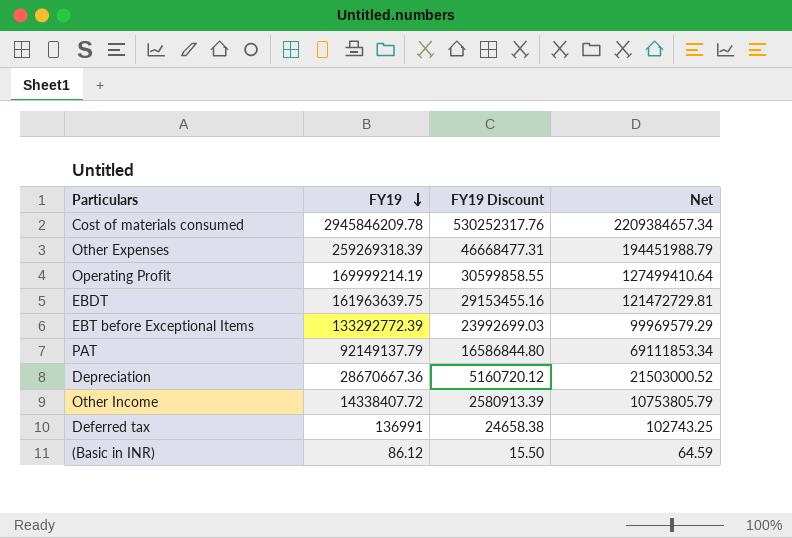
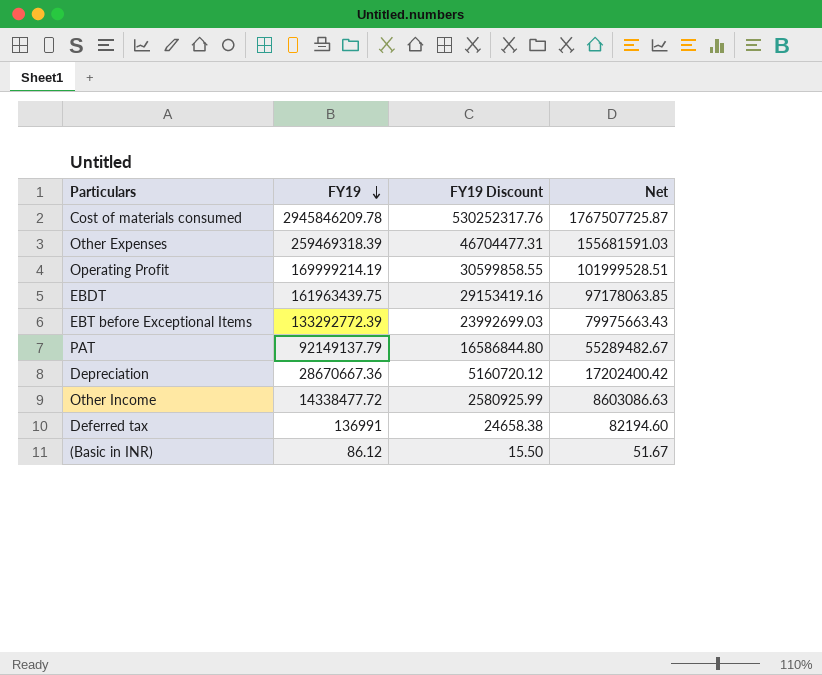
column Net | formula: [FY19] * 0.75 -> [FY19] * 0.6
Other Expenses | FY19: 259269318.39 -> 259469318.39
Other Expenses | FY19 Discount: 46668477.31 -> 46704477.31
EBDT | FY19: 161963639.75 -> 161963439.75
EBDT | FY19 Discount: 29153455.16 -> 29153419.16
Other Income | FY19: 14338407.72 -> 14338477.72
Other Income | FY19 Discount: 2580913.39 -> 2580925.99

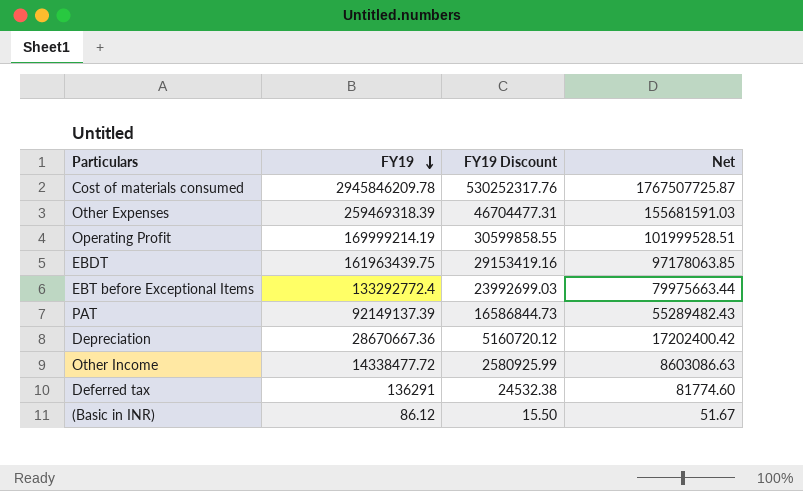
EBT before Exceptional Items | FY19: 133292772.39 -> 133292772.4
EBT before Exceptional Items | Net: 79975663.43 -> 79975663.44
PAT | FY19: 92149137.79 -> 92149137.39
PAT | FY19 Discount: 16586844.80 -> 16586844.73
PAT | Net: 55289482.67 -> 55289482.43
Deferred tax | FY19: 136991 -> 136291
Deferred tax | FY19 Discount: 24658.38 -> 24532.38
Deferred tax | Net: 82194.60 -> 81774.60

